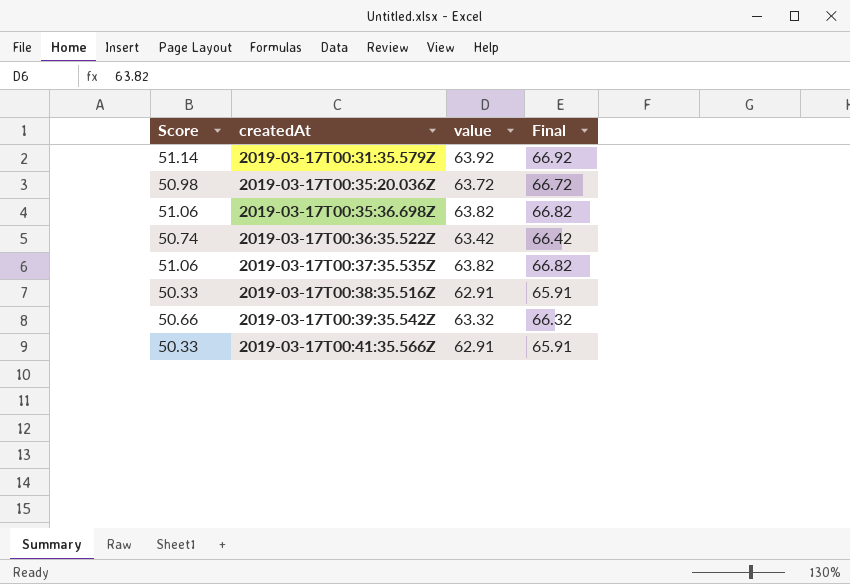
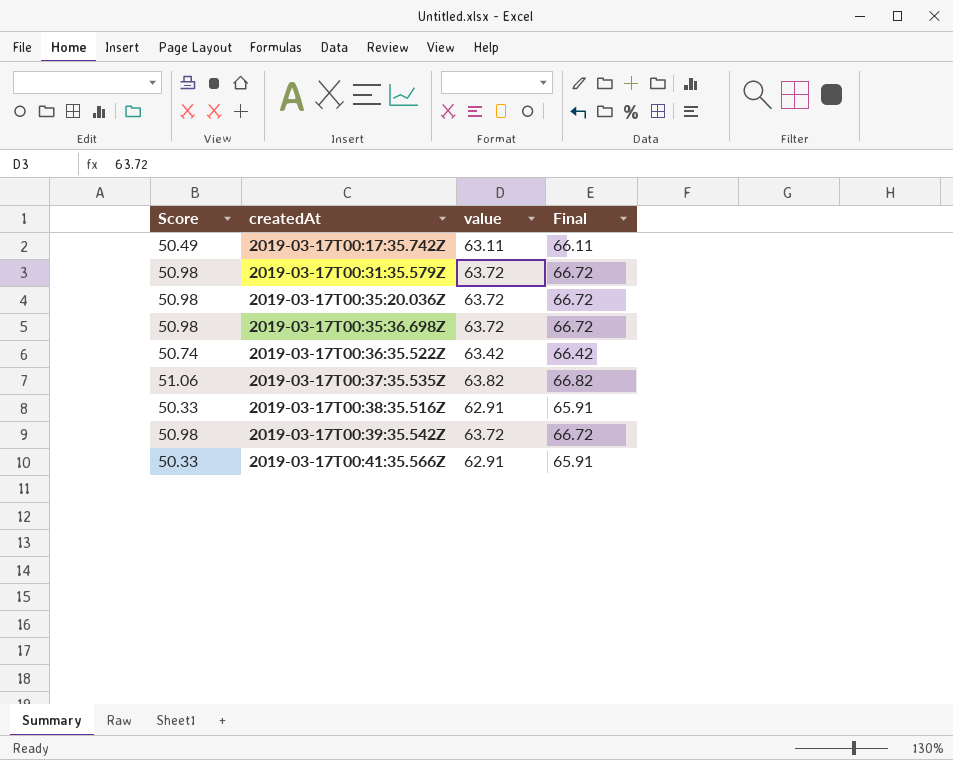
row 2019-03-17T00:17:35.742Z: none -> 50.49 | 63.11 | 66.11
2019-03-17T00:31:35.579Z | Score: 51.14 -> 50.98
2019-03-17T00:31:35.579Z | value: 63.92 -> 63.72
2019-03-17T00:31:35.579Z | Final: 66.92 -> 66.72
2019-03-17T00:35:36.698Z | Score: 51.06 -> 50.98
2019-03-17T00:35:36.698Z | value: 63.82 -> 63.72
2019-03-17T00:35:36.698Z | Final: 66.82 -> 66.72
2019-03-17T00:39:35.542Z | Score: 50.66 -> 50.98
2019-03-17T00:39:35.542Z | value: 63.32 -> 63.72
2019-03-17T00:39:35.542Z | Final: 66.32 -> 66.72

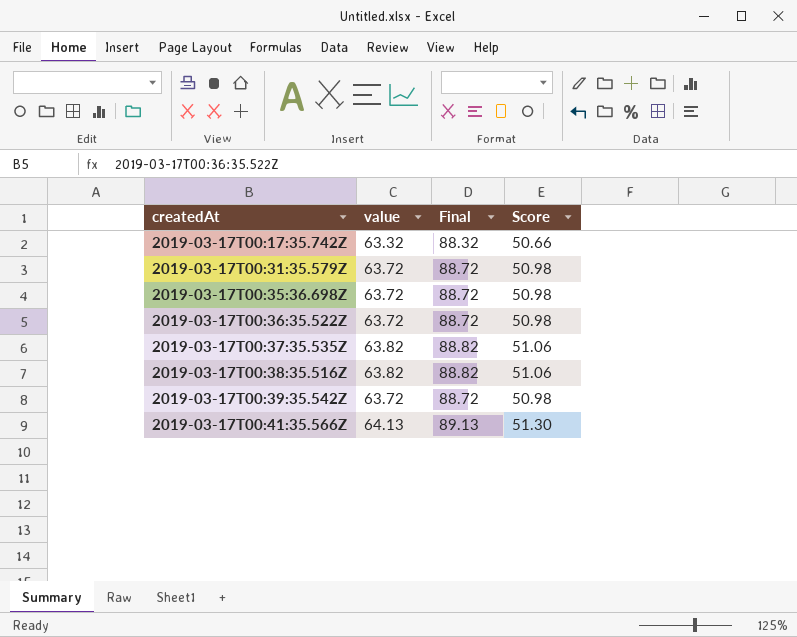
column Final | formula: [value] + 3 -> [value] + 25
column Score | position: 1 -> 4
row 2019-03-17T00:35:20.036Z: 50.98 | 63.72 | 66.72 -> none
2019-03-17T00:17:35.742Z | value: 63.11 -> 63.32
2019-03-17T00:17:35.742Z | Score: 50.49 -> 50.66
2019-03-17T00:36:35.522Z | value: 63.42 -> 63.72
2019-03-17T00:36:35.522Z | Score: 50.74 -> 50.98
2019-03-17T00:38:35.516Z | value: 62.91 -> 63.82
2019-03-17T00:38:35.516Z | Score: 50.33 -> 51.06
2019-03-17T00:41:35.566Z | value: 62.91 -> 64.13
2019-03-17T00:41:35.566Z | Score: 50.33 -> 51.30

